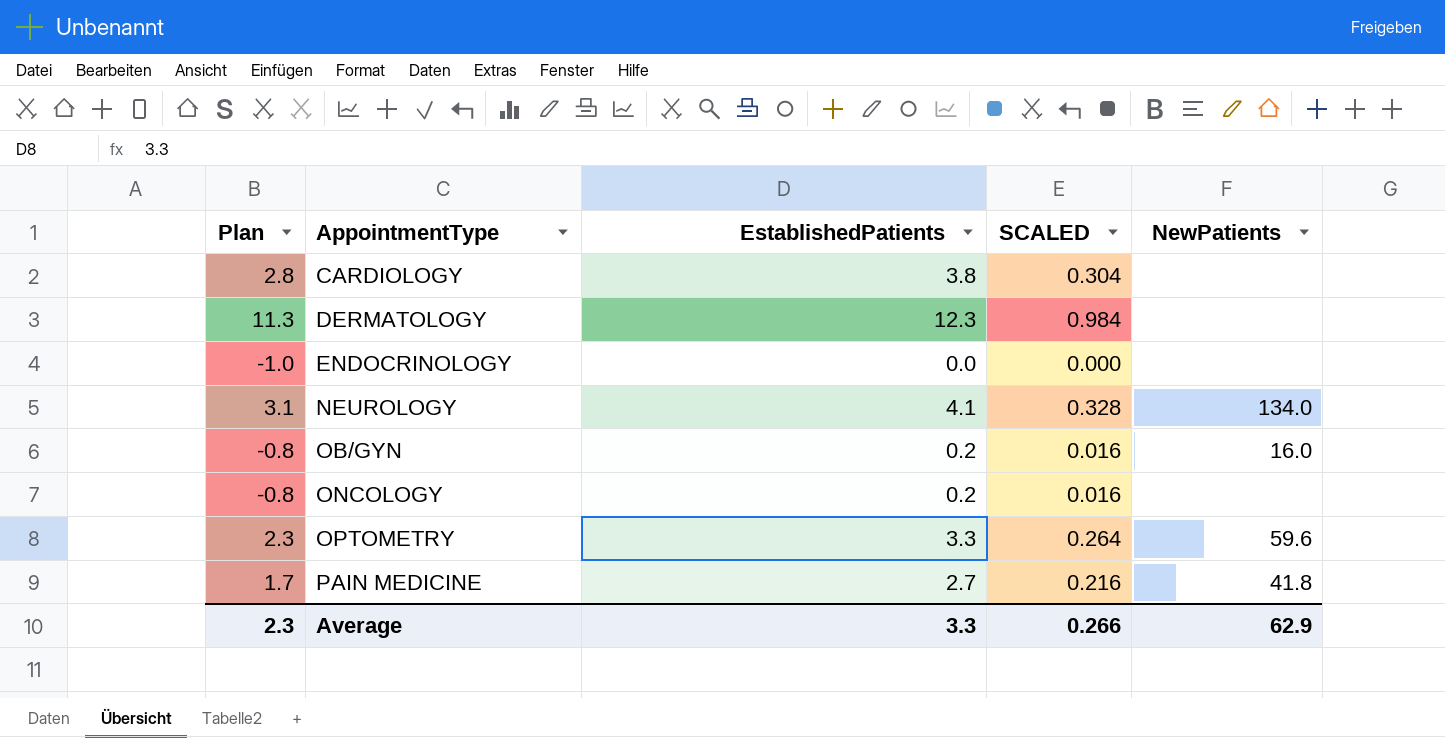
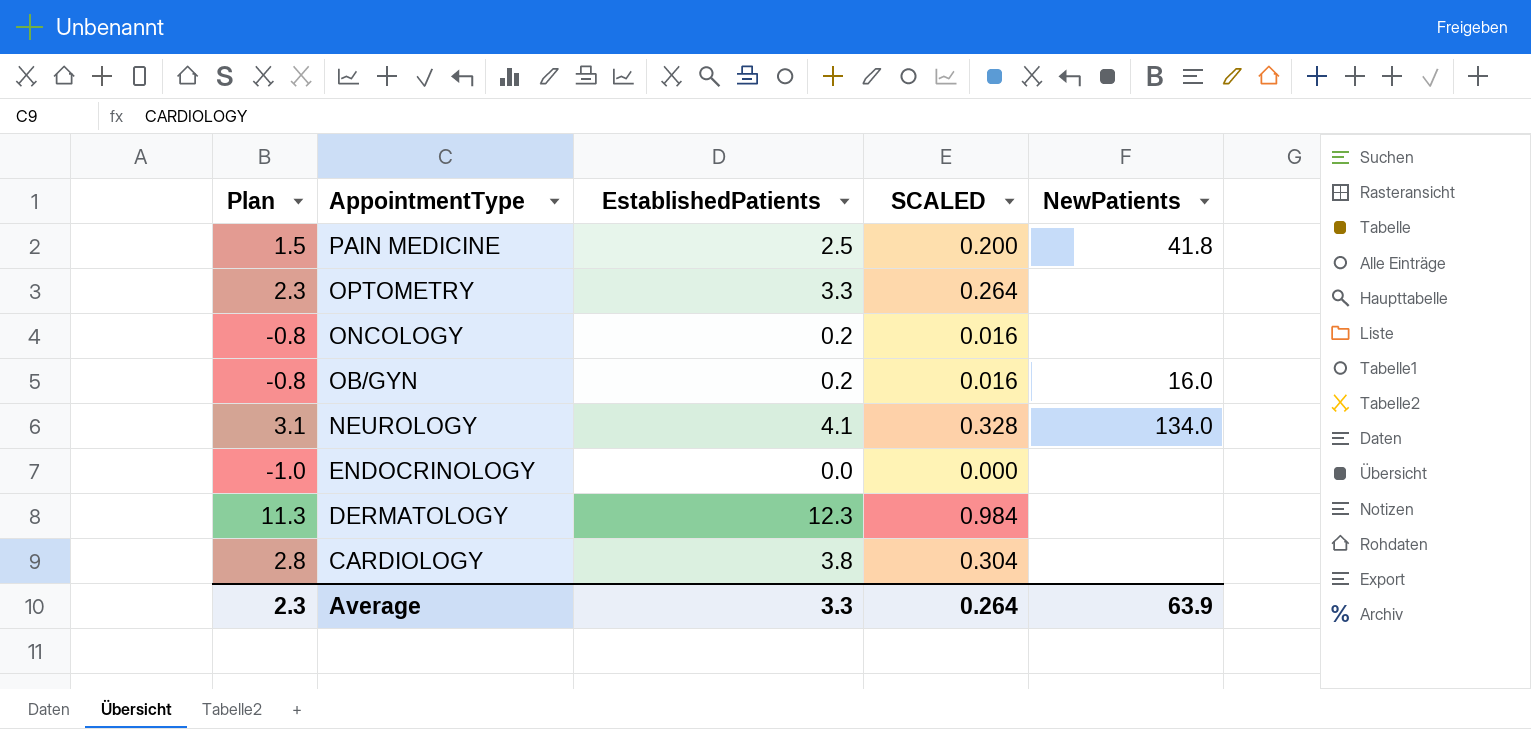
row order: AppointmentType ascending -> AppointmentType descending
PAIN MEDICINE | Plan: 1.7 -> 1.5
PAIN MEDICINE | EstablishedPatients: 2.7 -> 2.5
PAIN MEDICINE | SCALED: 0.216 -> 0.200
OPTOMETRY | NewPatients: 59.6 -> none
Average | SCALED: 0.266 -> 0.264
Average | NewPatients: 62.9 -> 63.9

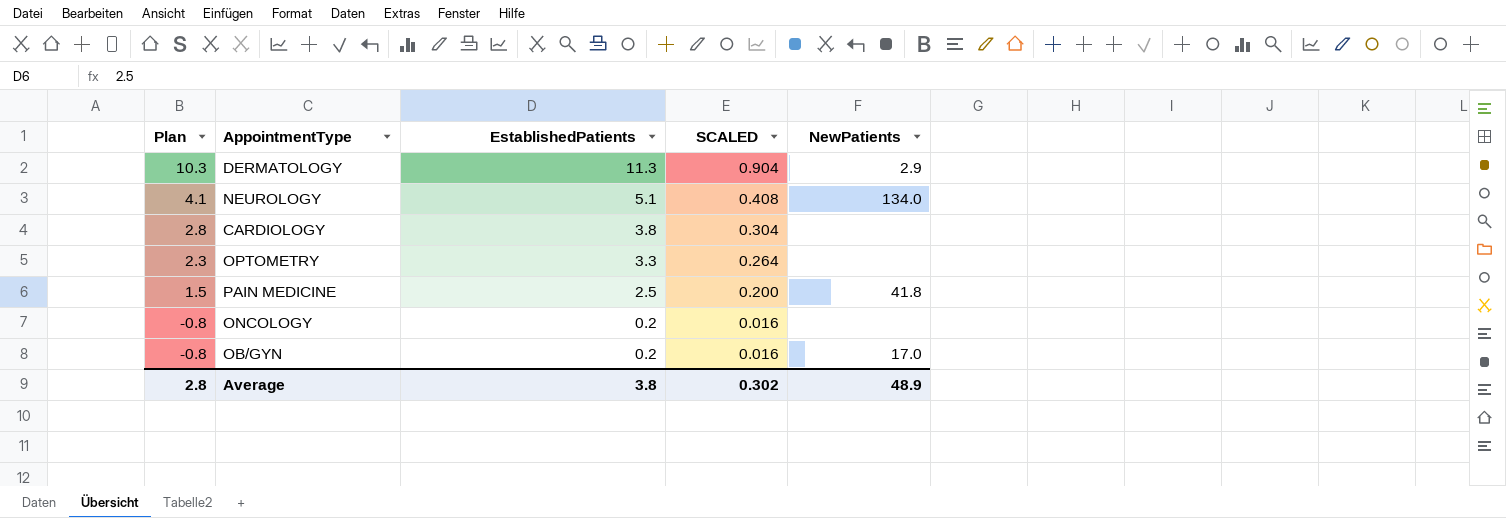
row order: AppointmentType descending -> Plan descending
row ENDOCRINOLOGY: -1.0 | 0.0 | 0.000 | none -> none
DERMATOLOGY | Plan: 11.3 -> 10.3
DERMATOLOGY | EstablishedPatients: 12.3 -> 11.3
DERMATOLOGY | SCALED: 0.984 -> 0.904
DERMATOLOGY | NewPatients: none -> 2.9
NEUROLOGY | Plan: 3.1 -> 4.1
NEUROLOGY | EstablishedPatients: 4.1 -> 5.1
NEUROLOGY | SCALED: 0.328 -> 0.408
OB/GYN | NewPatients: 16.0 -> 17.0
Average | Plan: 2.3 -> 2.8
Average | EstablishedPatients: 3.3 -> 3.8
Average | SCALED: 0.264 -> 0.302
Average | NewPatients: 63.9 -> 48.9

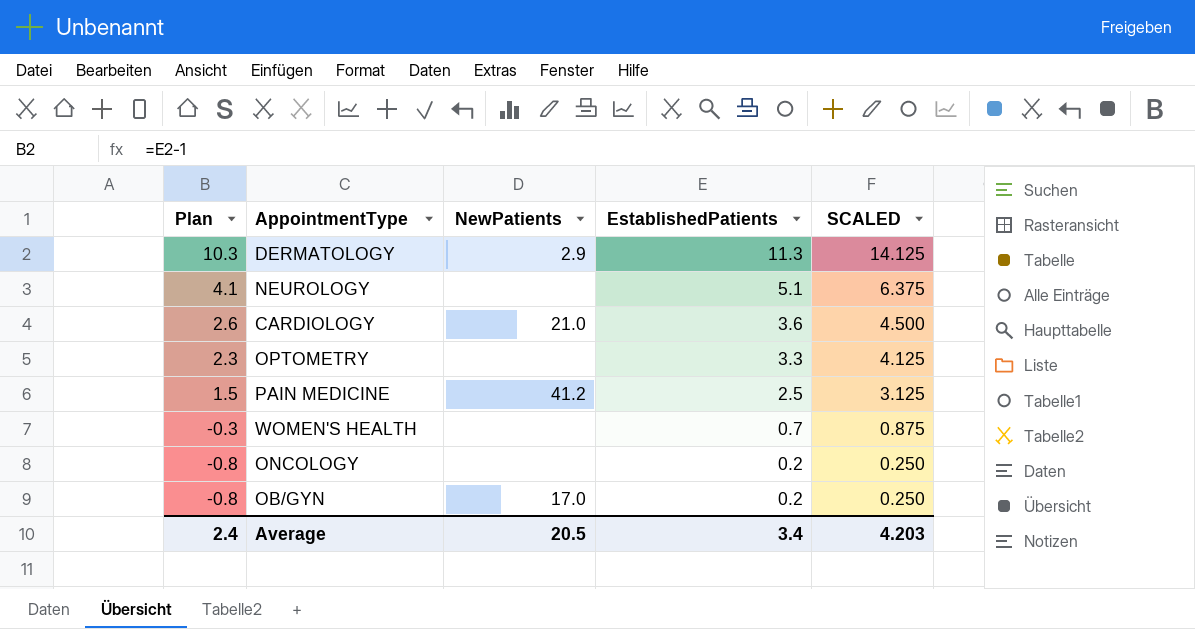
column NewPatients | position: 5 -> 3
column SCALED | formula: [EstablishedPatients] * 0.08 -> [EstablishedPatients] * 1.25
NEUROLOGY | NewPatients: 134.0 -> none
CARDIOLOGY | Plan: 2.8 -> 2.6
CARDIOLOGY | NewPatients: none -> 21.0
CARDIOLOGY | EstablishedPatients: 3.8 -> 3.6
PAIN MEDICINE | NewPatients: 41.8 -> 41.2
row WOMEN'S HEALTH: none -> -0.3 | none | 0.7 | 0.875
Average | Plan: 2.8 -> 2.4
Average | NewPatients: 48.9 -> 20.5
Average | EstablishedPatients: 3.8 -> 3.4
Average | SCALED: 0.302 -> 4.203

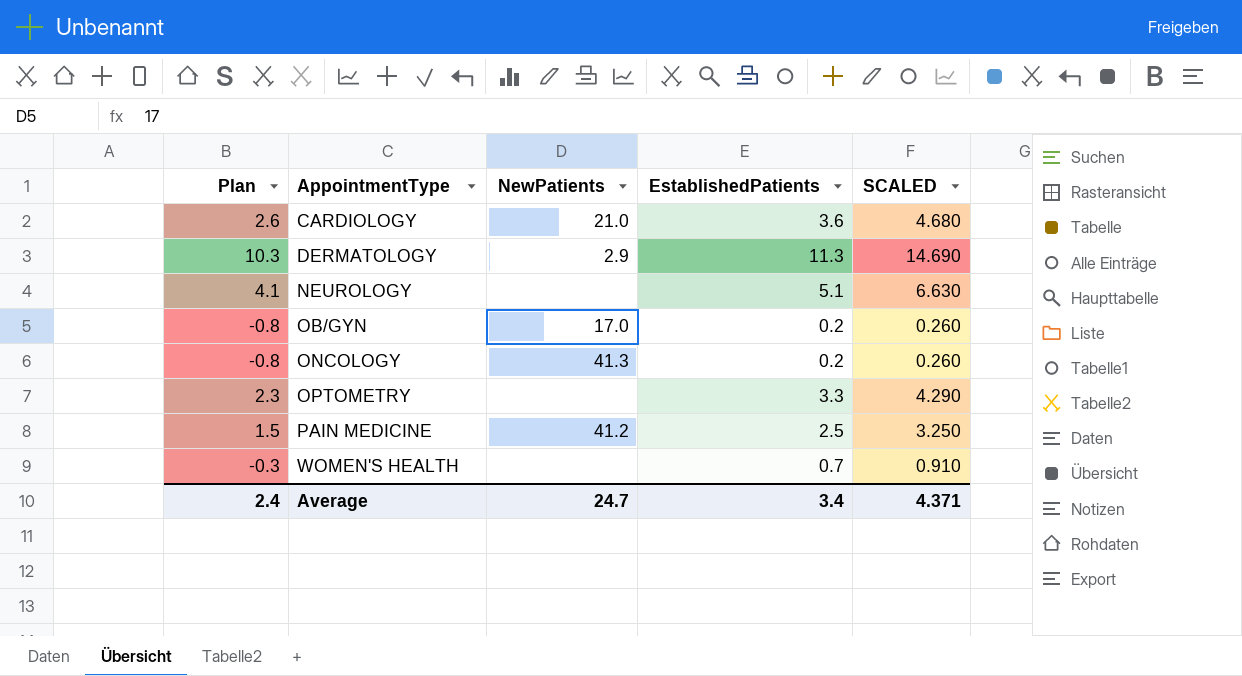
row order: Plan descending -> AppointmentType ascending
column SCALED | formula: [EstablishedPatients] * 1.25 -> [EstablishedPatients] * 1.3
ONCOLOGY | NewPatients: none -> 41.3
Average | NewPatients: 20.5 -> 24.7
Average | SCALED: 4.203 -> 4.371

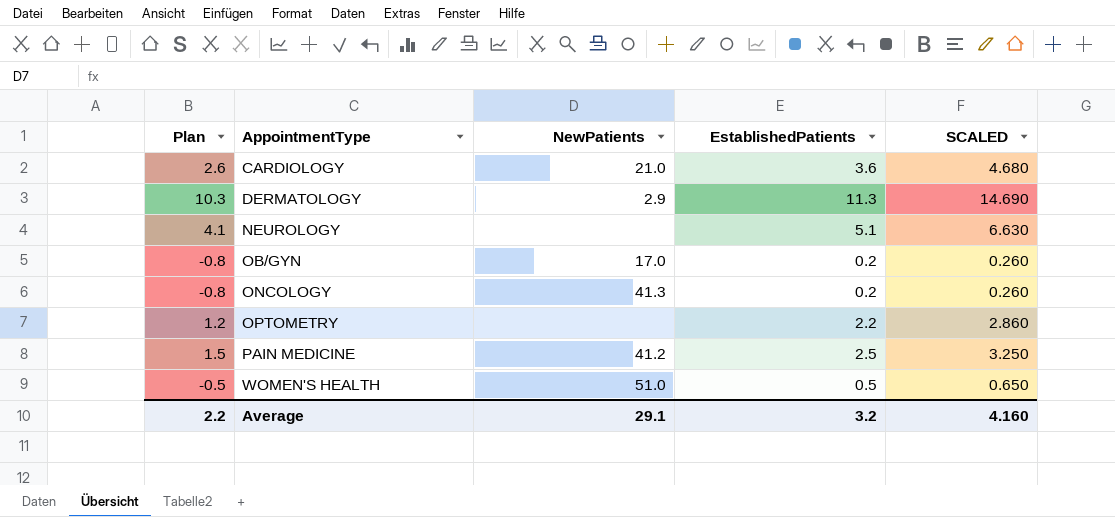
OPTOMETRY | Plan: 2.3 -> 1.2
OPTOMETRY | EstablishedPatients: 3.3 -> 2.2
OPTOMETRY | SCALED: 4.290 -> 2.860
WOMEN'S HEALTH | Plan: -0.3 -> -0.5
WOMEN'S HEALTH | NewPatients: none -> 51.0
WOMEN'S HEALTH | EstablishedPatients: 0.7 -> 0.5
WOMEN'S HEALTH | SCALED: 0.910 -> 0.650
Average | Plan: 2.4 -> 2.2
Average | NewPatients: 24.7 -> 29.1
Average | EstablishedPatients: 3.4 -> 3.2
Average | SCALED: 4.371 -> 4.160

